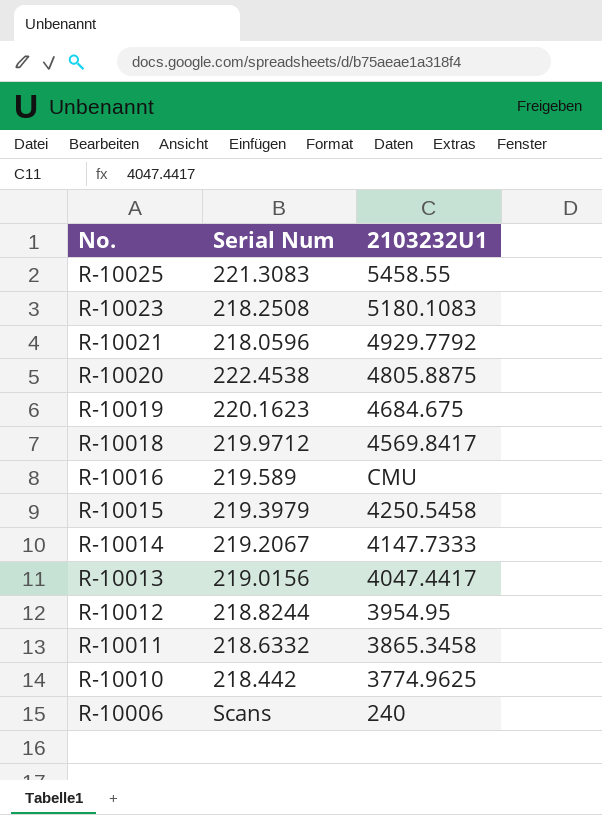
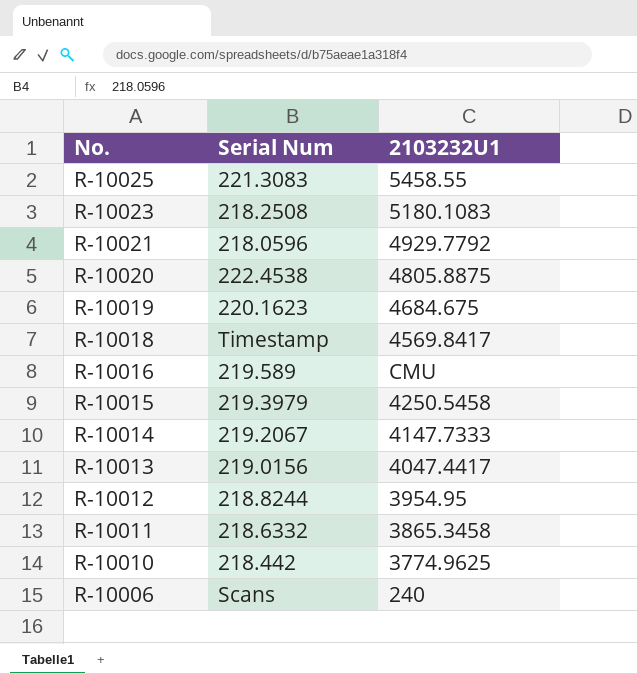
R-10018 | Serial Num: 219.9712 -> Timestamp

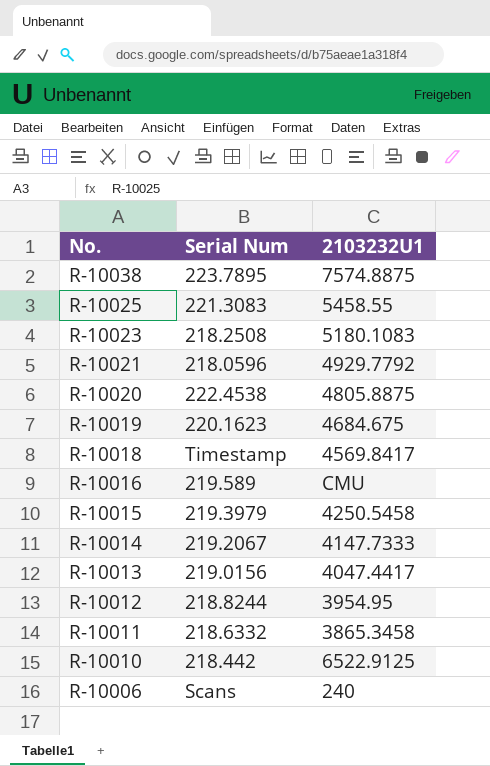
row R-10038: none -> 223.7895 | 7574.8875
R-10010 | 2103232U1: 3774.9625 -> 6522.9125

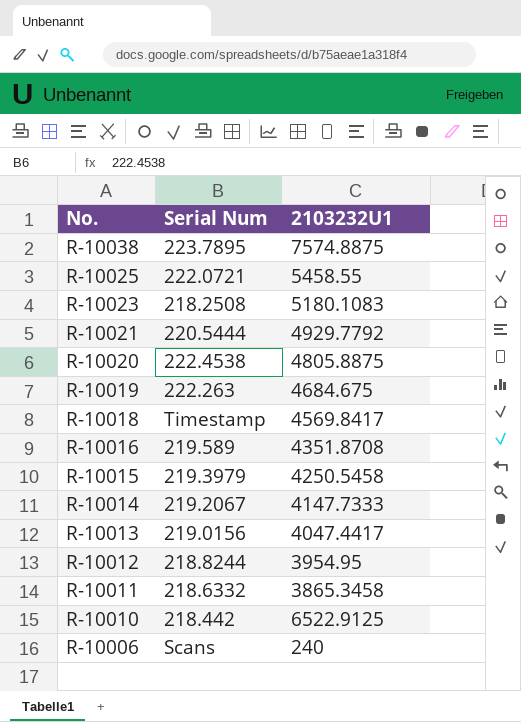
R-10025 | Serial Num: 221.3083 -> 222.0721
R-10021 | Serial Num: 218.0596 -> 220.5444
R-10019 | Serial Num: 220.1623 -> 222.263
R-10016 | 2103232U1: CMU -> 4351.8708

